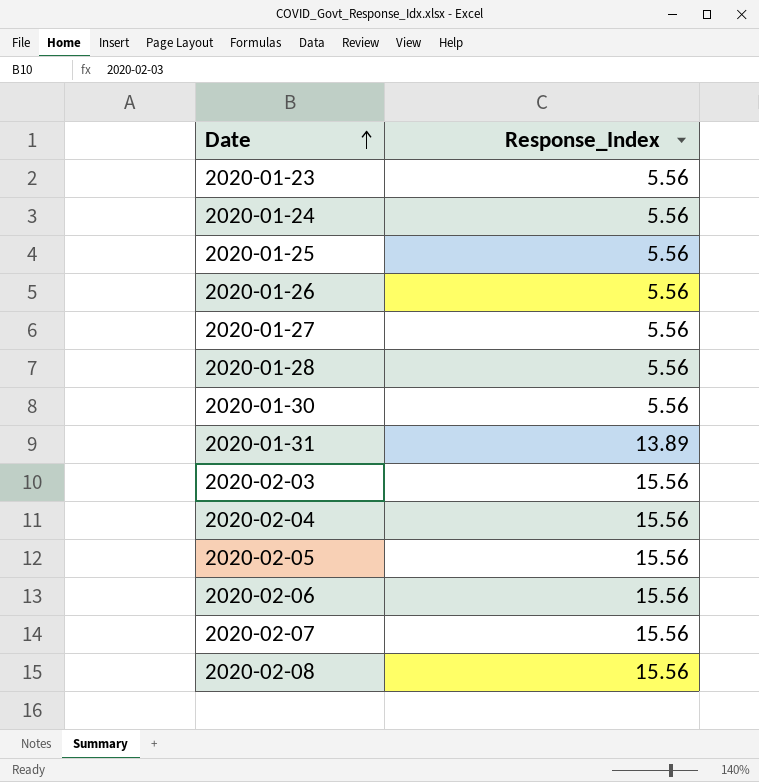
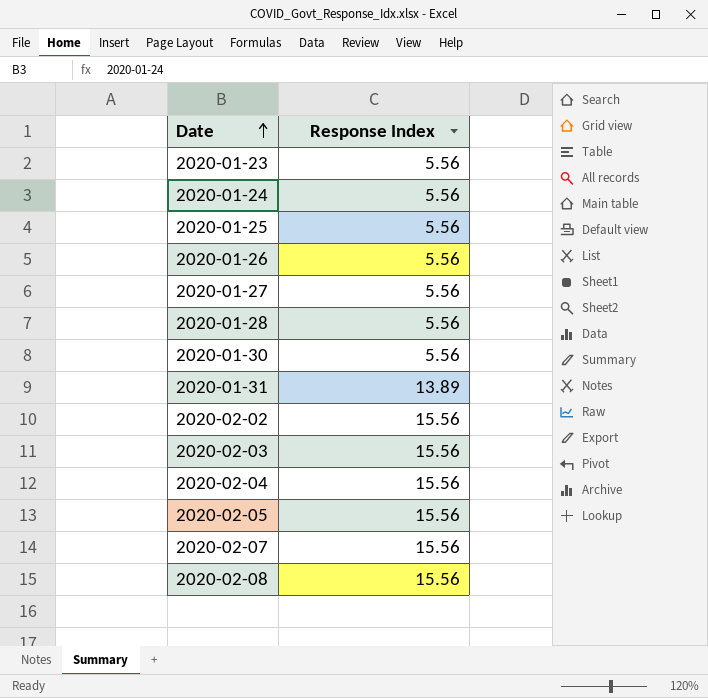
column name: Response_Index -> Response Index
row 2020-02-06: 15.56 -> none
row 2020-02-02: none -> 15.56

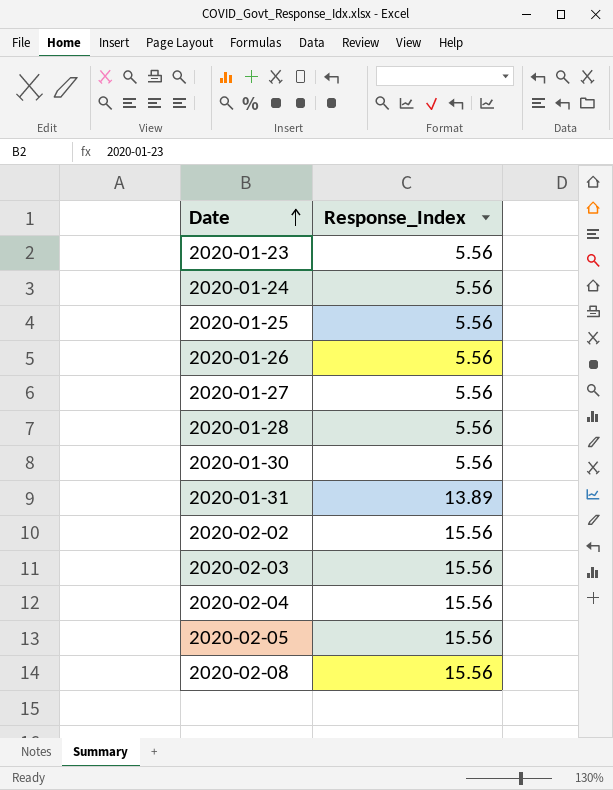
column name: Response Index -> Response_Index
row 2020-02-07: 15.56 -> none

